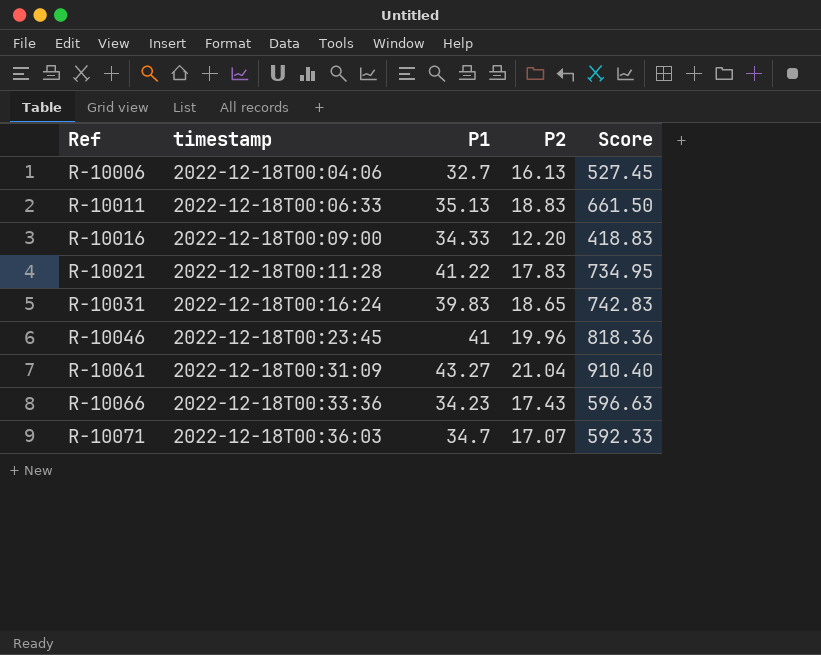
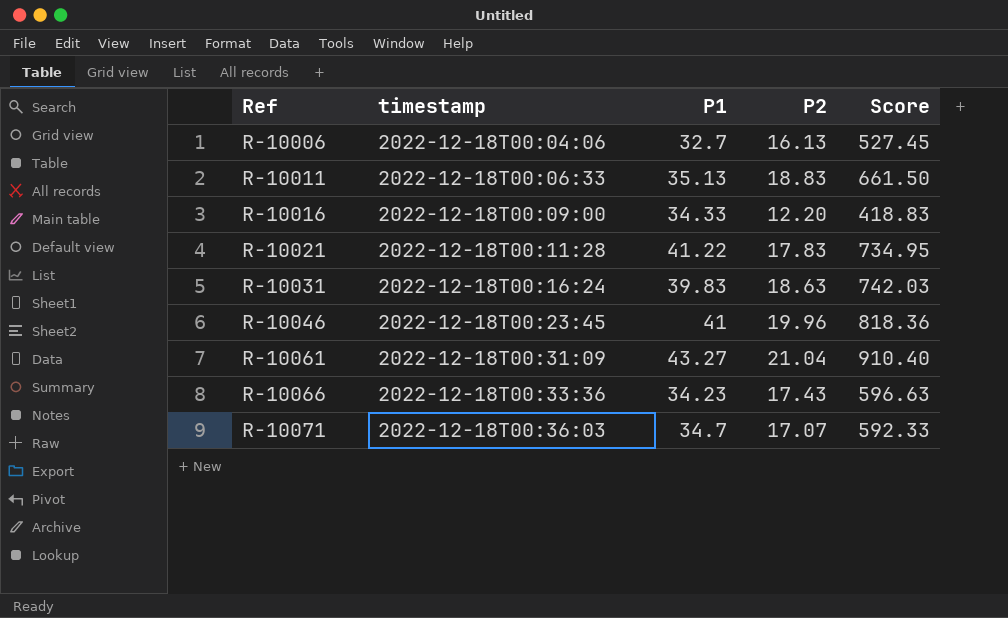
R-10031 | P2: 18.65 -> 18.63
R-10031 | Score: 742.83 -> 742.03

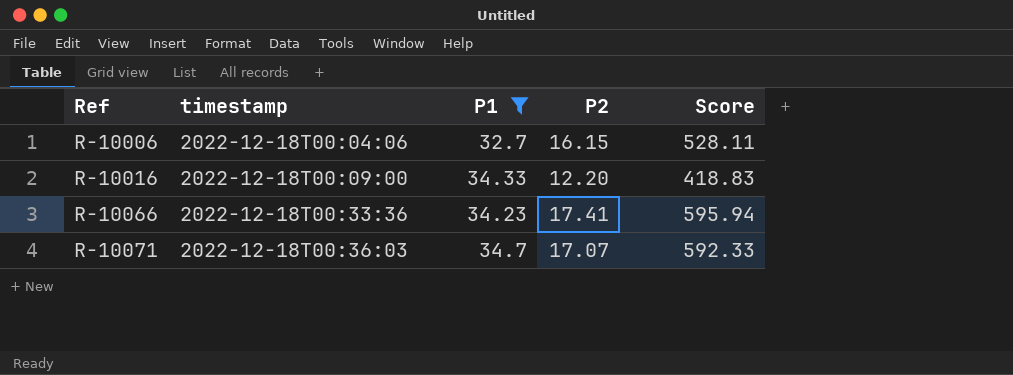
filter: none -> P1 <= 34.7
R-10006 | P2: 16.13 -> 16.15
R-10006 | Score: 527.45 -> 528.11
R-10066 | P2: 17.43 -> 17.41
R-10066 | Score: 596.63 -> 595.94

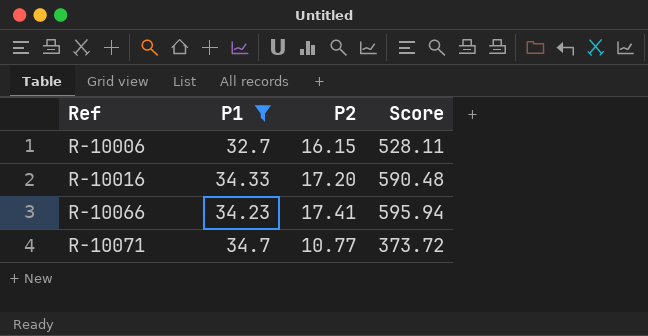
column timestamp | position: 2 -> none
R-10016 | P2: 12.20 -> 17.20
R-10016 | Score: 418.83 -> 590.48
R-10071 | P2: 17.07 -> 10.77
R-10071 | Score: 592.33 -> 373.72

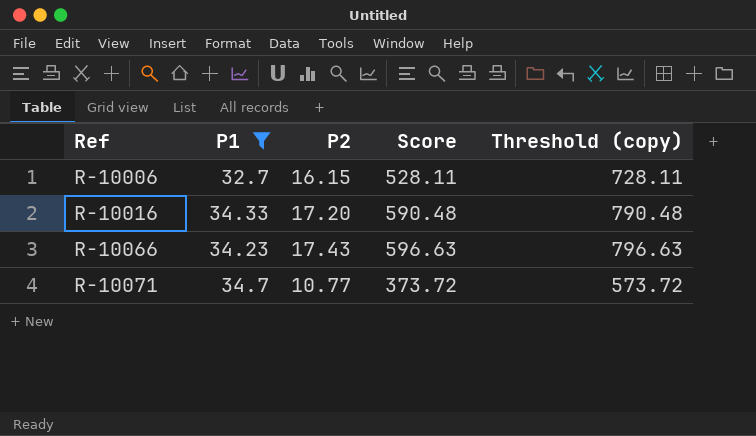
column Threshold (copy) | formula: none -> [Score] + 200
R-10066 | P2: 17.41 -> 17.43
R-10066 | Score: 595.94 -> 596.63

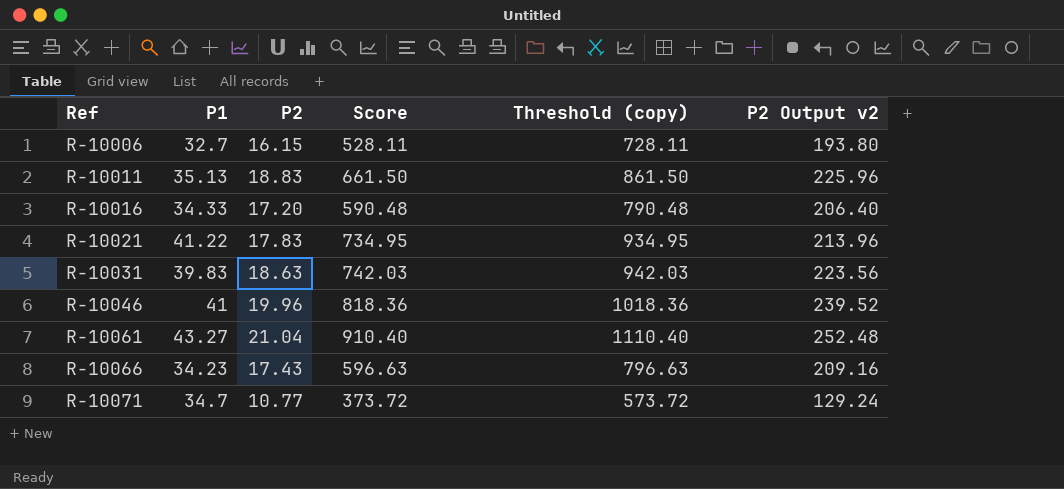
filter: P1 <= 34.7 -> none
column P2 Output v2 | formula: none -> [P2] * 12

